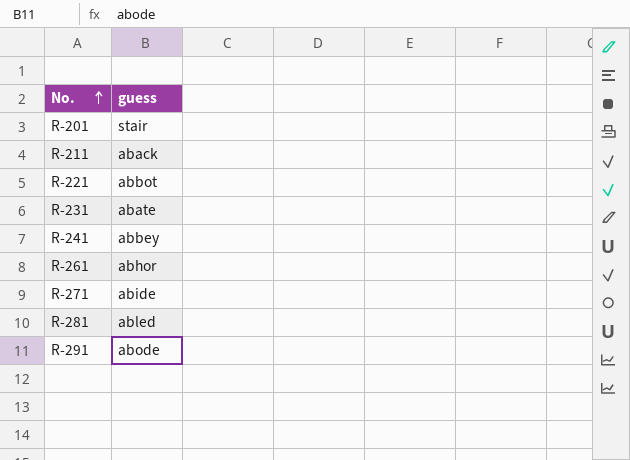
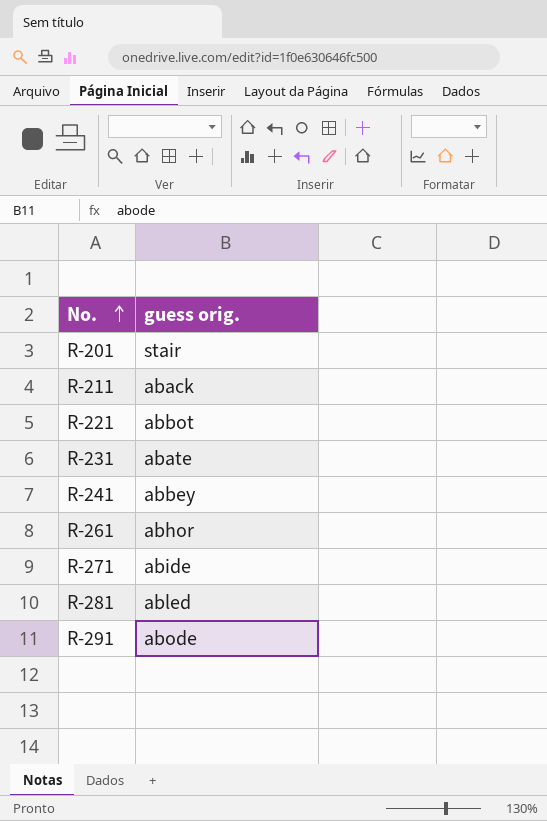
column name: guess -> guess orig.

